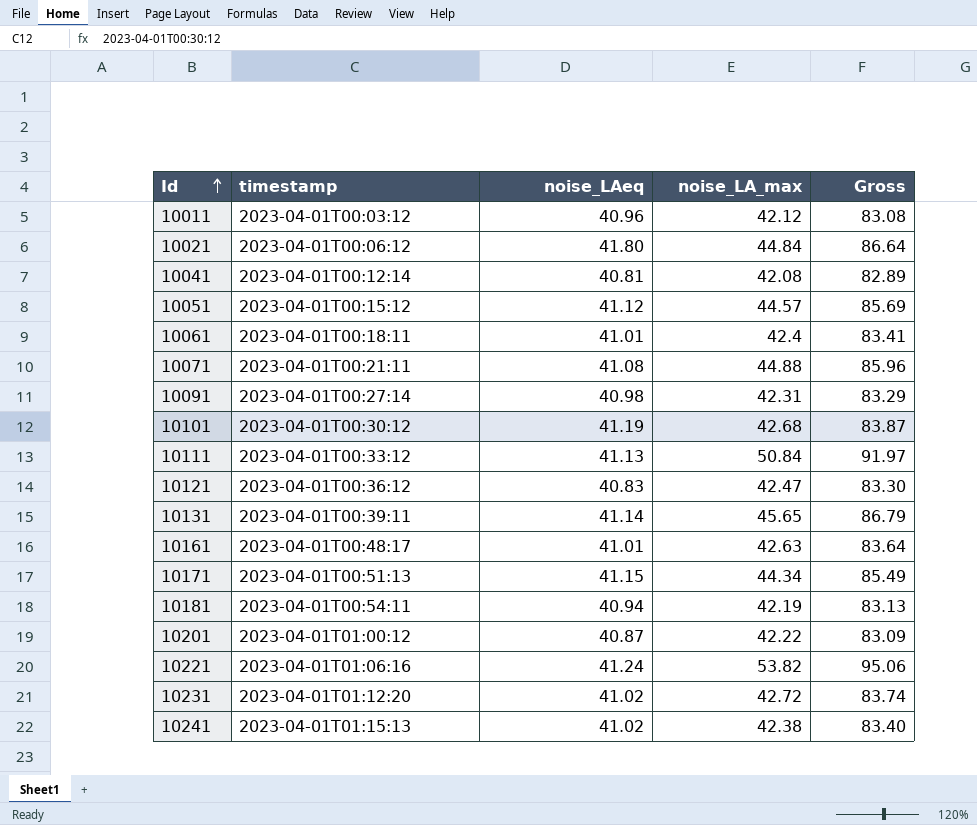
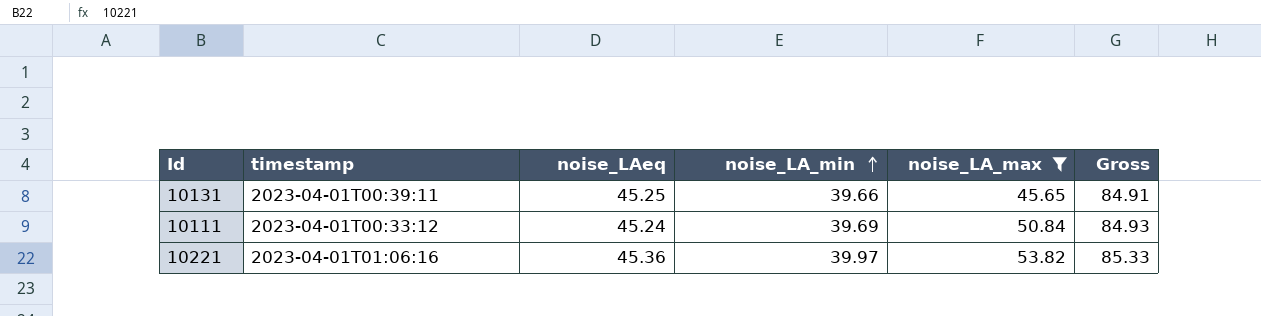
filter: none -> noise_LA_max >= 45.65
row order: Id ascending -> noise_LA_min ascending
column noise_LA_min | position: none -> 4
column Gross | formula: [noise_LAeq] + [noise_LA_max] -> [noise_LAeq] + [noise_LA_min]
10131 | noise_LAeq: 41.14 -> 45.25
10111 | noise_LAeq: 41.13 -> 45.24
10221 | noise_LAeq: 41.24 -> 45.36

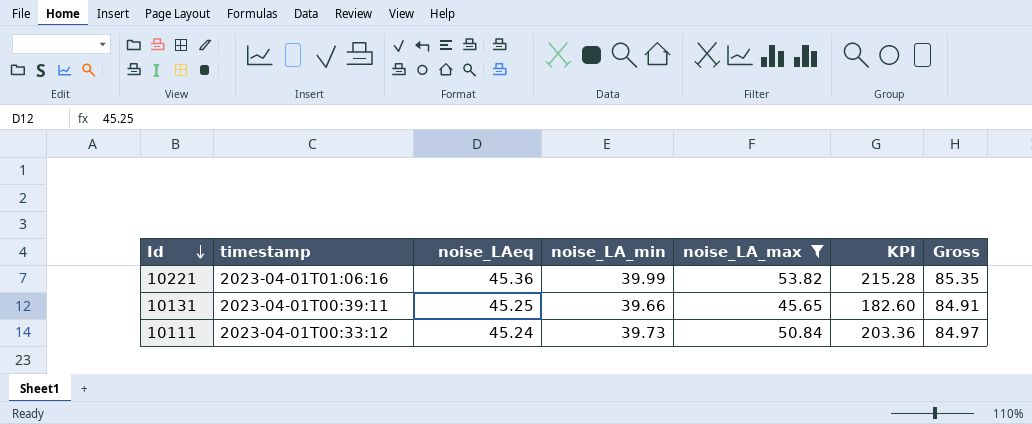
row order: noise_LA_min ascending -> Id descending
column KPI | formula: none -> [noise_LA_max] * 4
10221 | noise_LA_min: 39.97 -> 39.99
10221 | Gross: 85.33 -> 85.35
10111 | noise_LA_min: 39.69 -> 39.73
10111 | Gross: 84.93 -> 84.97

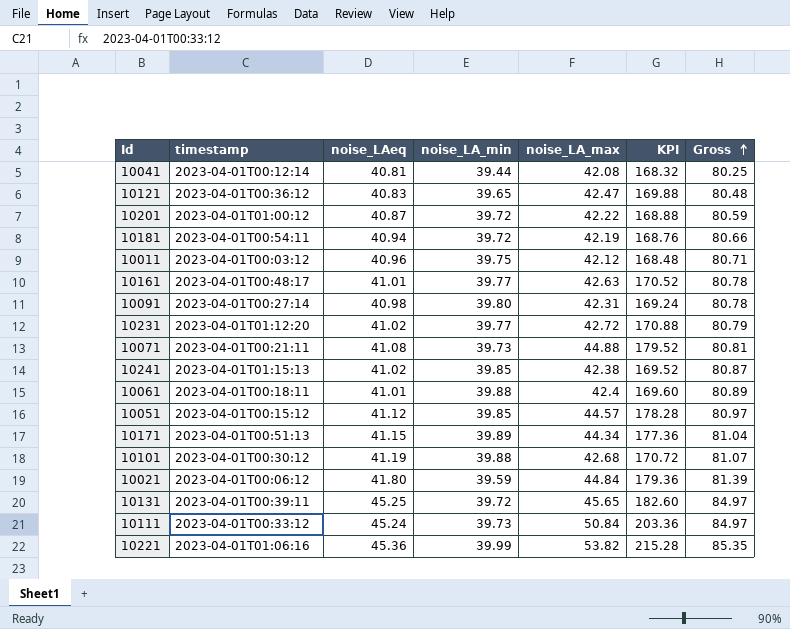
filter: noise_LA_max >= 45.65 -> none
row order: Id descending -> Gross ascending
10131 | noise_LA_min: 39.66 -> 39.72
10131 | Gross: 84.91 -> 84.97

